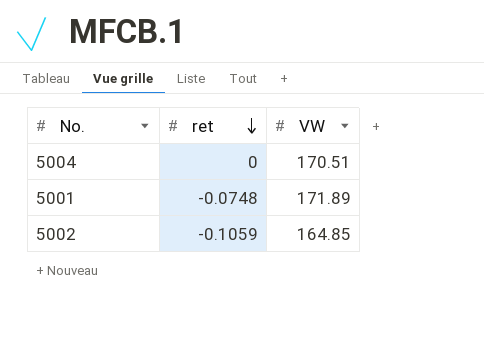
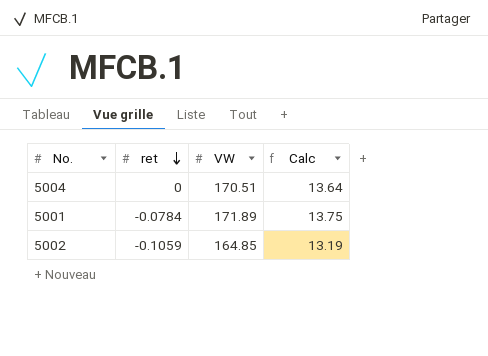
column Calc | formula: none -> [VW] * 0.08
5001 | ret: -0.0748 -> -0.0784

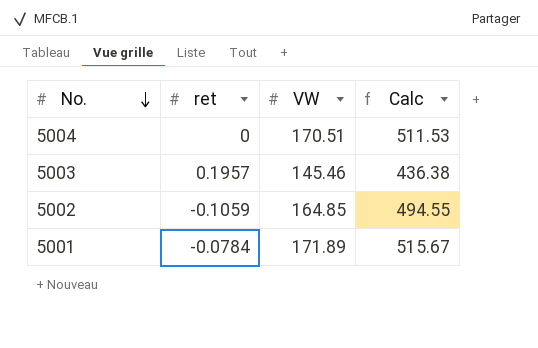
row order: ret descending -> No. descending
column Calc | formula: [VW] * 0.08 -> [VW] * 3
row 5003: none -> 0.1957 | 145.46 | 436.38

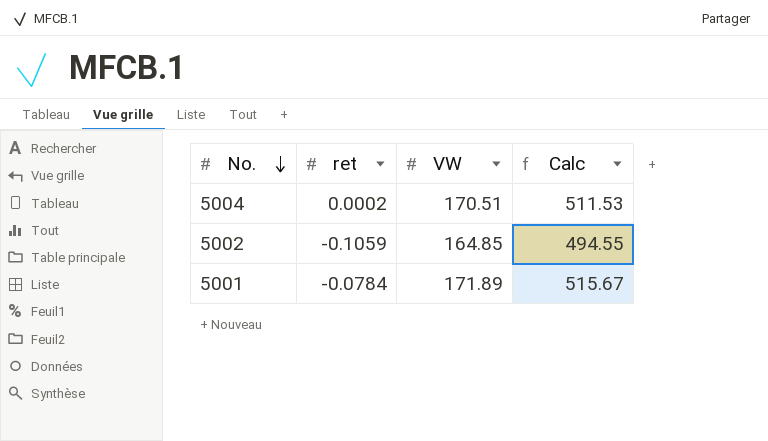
row 5003: 0.1957 | 145.46 | 436.38 -> none
5004 | ret: 0 -> 0.0002

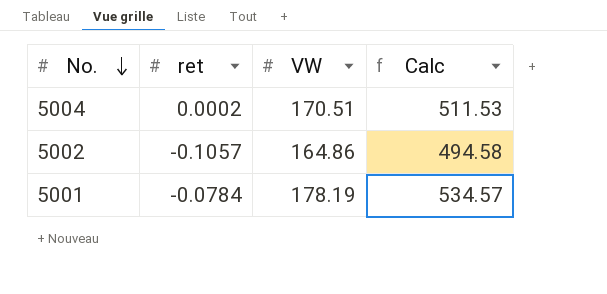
5002 | ret: -0.1059 -> -0.1057
5002 | VW: 164.85 -> 164.86
5002 | Calc: 494.55 -> 494.58
5001 | VW: 171.89 -> 178.19
5001 | Calc: 515.67 -> 534.57

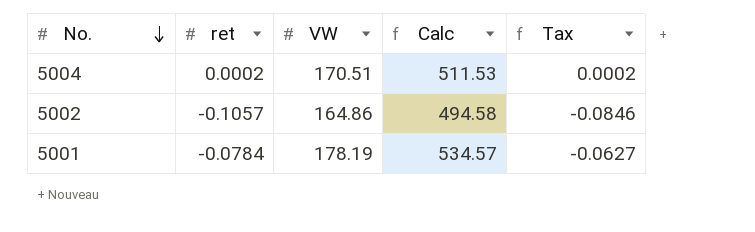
column Tax | formula: none -> [ret] * 0.8

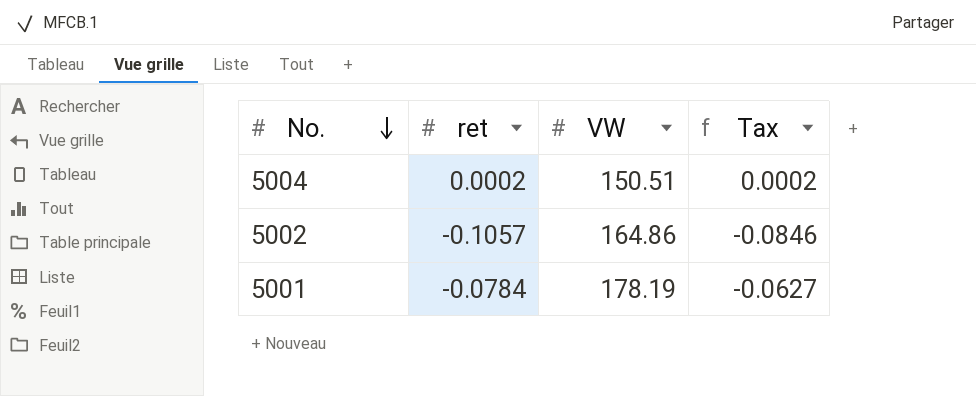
column Calc | formula: [VW] * 3 -> none
5004 | VW: 170.51 -> 150.51

